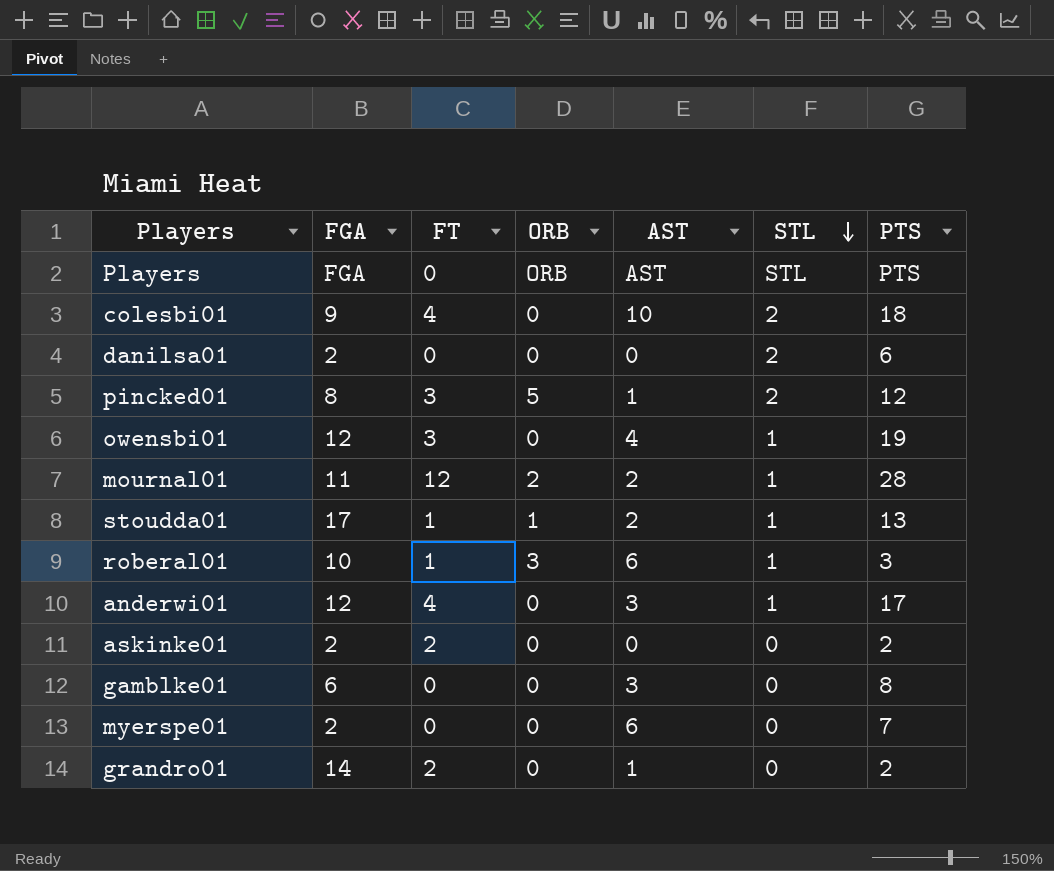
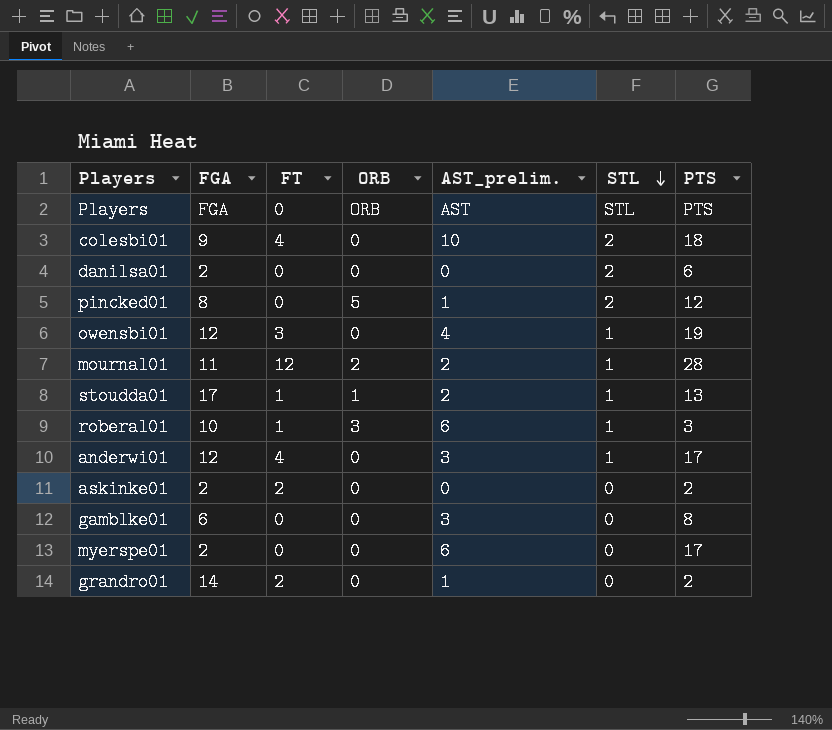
column name: AST -> AST_prelim.
pincked01 | FT: 3 -> 0
myerspe01 | PTS: 7 -> 17

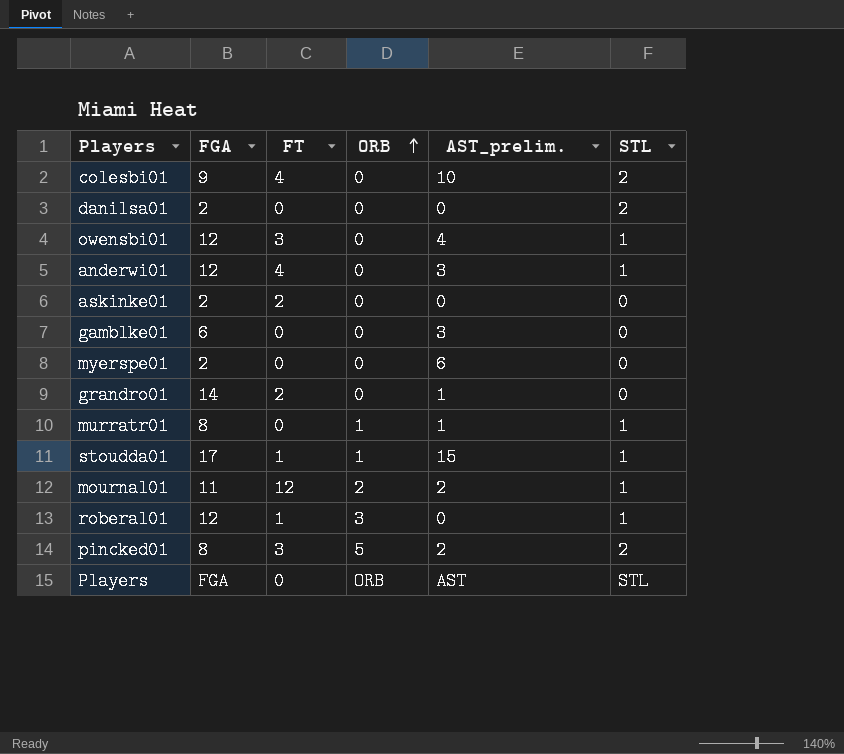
row order: STL descending -> ORB ascending
column PTS | position: 7 -> none
row murratr01: none -> 8 | 0 | 1 | 1 | 1
stoudda01 | AST_prelim.: 2 -> 15
roberal01 | FGA: 10 -> 12
roberal01 | AST_prelim.: 6 -> 0
pincked01 | FT: 0 -> 3
pincked01 | AST_prelim.: 1 -> 2

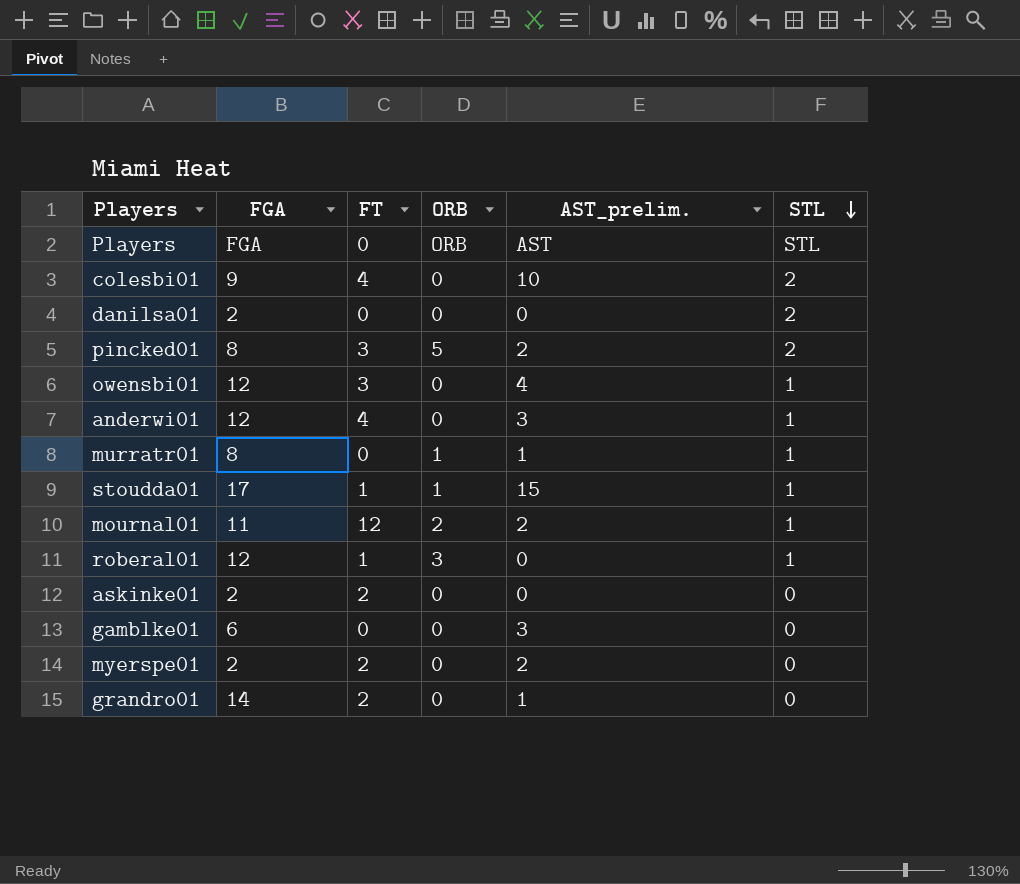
row order: ORB ascending -> STL descending
myerspe01 | FT: 0 -> 2
myerspe01 | AST_prelim.: 6 -> 2

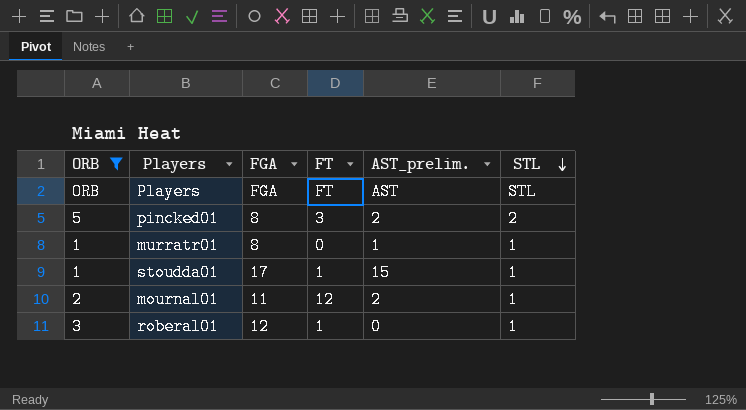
filter: none -> ORB != 0
column ORB | position: 4 -> 1
Players | FT: 0 -> FT

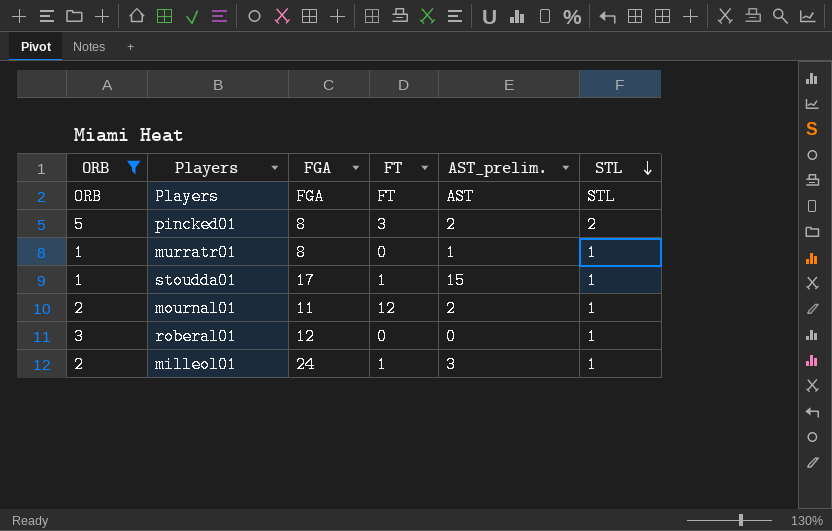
roberal01 | FT: 1 -> 0
row milleol01: none -> 2 | 24 | 1 | 3 | 1

